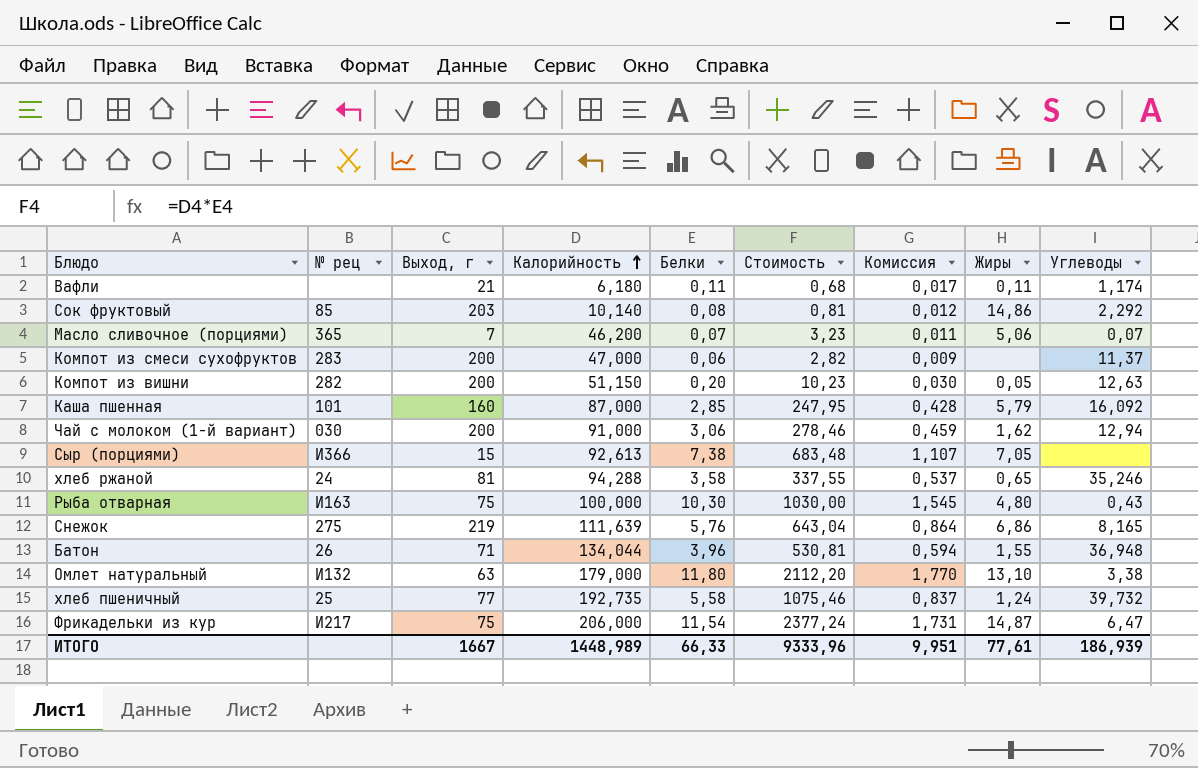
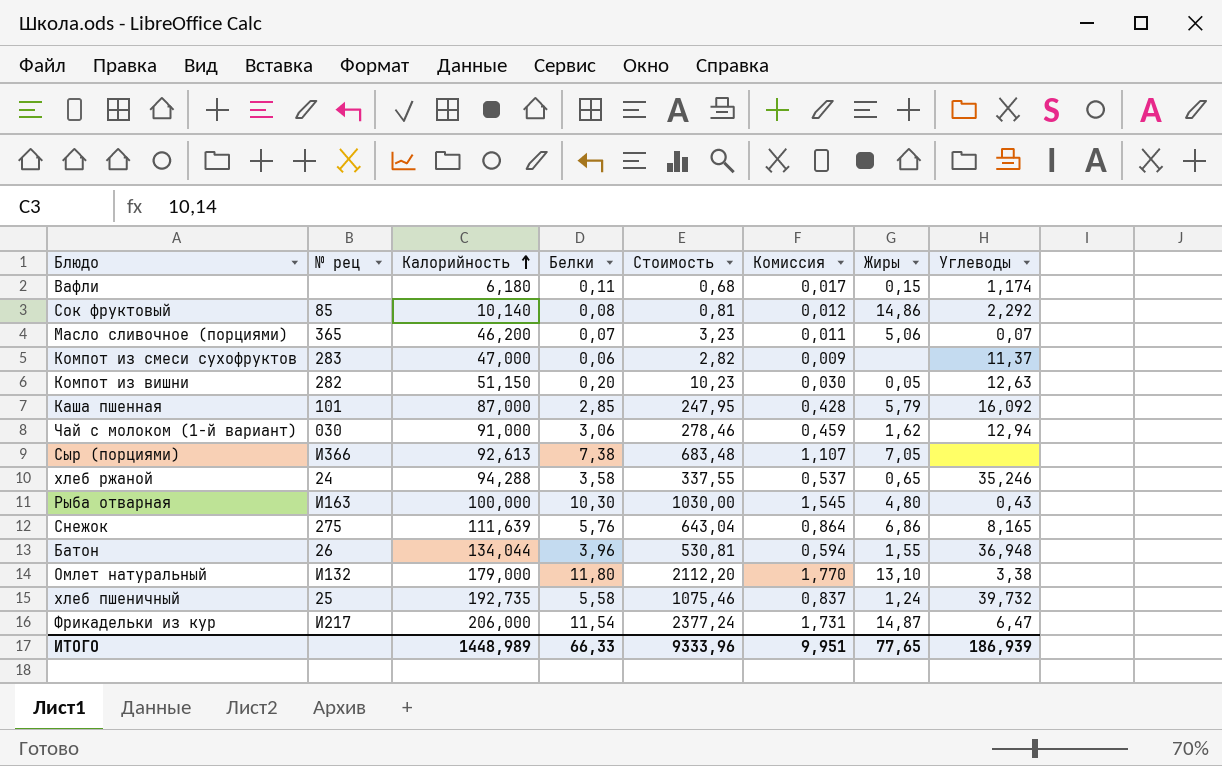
column Выход, г | position: 3 -> none
Вафли | Жиры: 0,11 -> 0,15
ИТОГО | Жиры: 77,61 -> 77,65

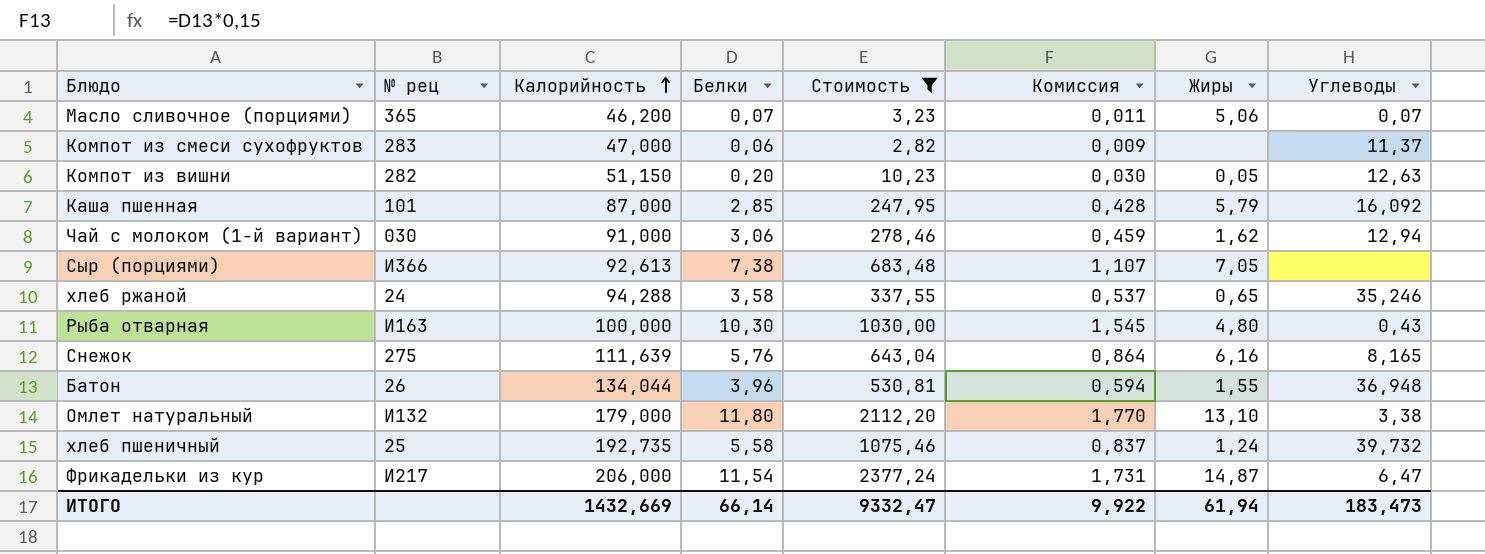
filter: none -> Стоимость >= 2,82
Снежок | Жиры: 6,86 -> 6,16
ИТОГО | Калорийность: 1448,989 -> 1432,669
ИТОГО | Белки: 66,33 -> 66,14
ИТОГО | Стоимость: 9333,96 -> 9332,47
ИТОГО | Комиссия: 9,951 -> 9,922
ИТОГО | Жиры: 77,65 -> 61,94
ИТОГО | Углеводы: 186,939 -> 183,473

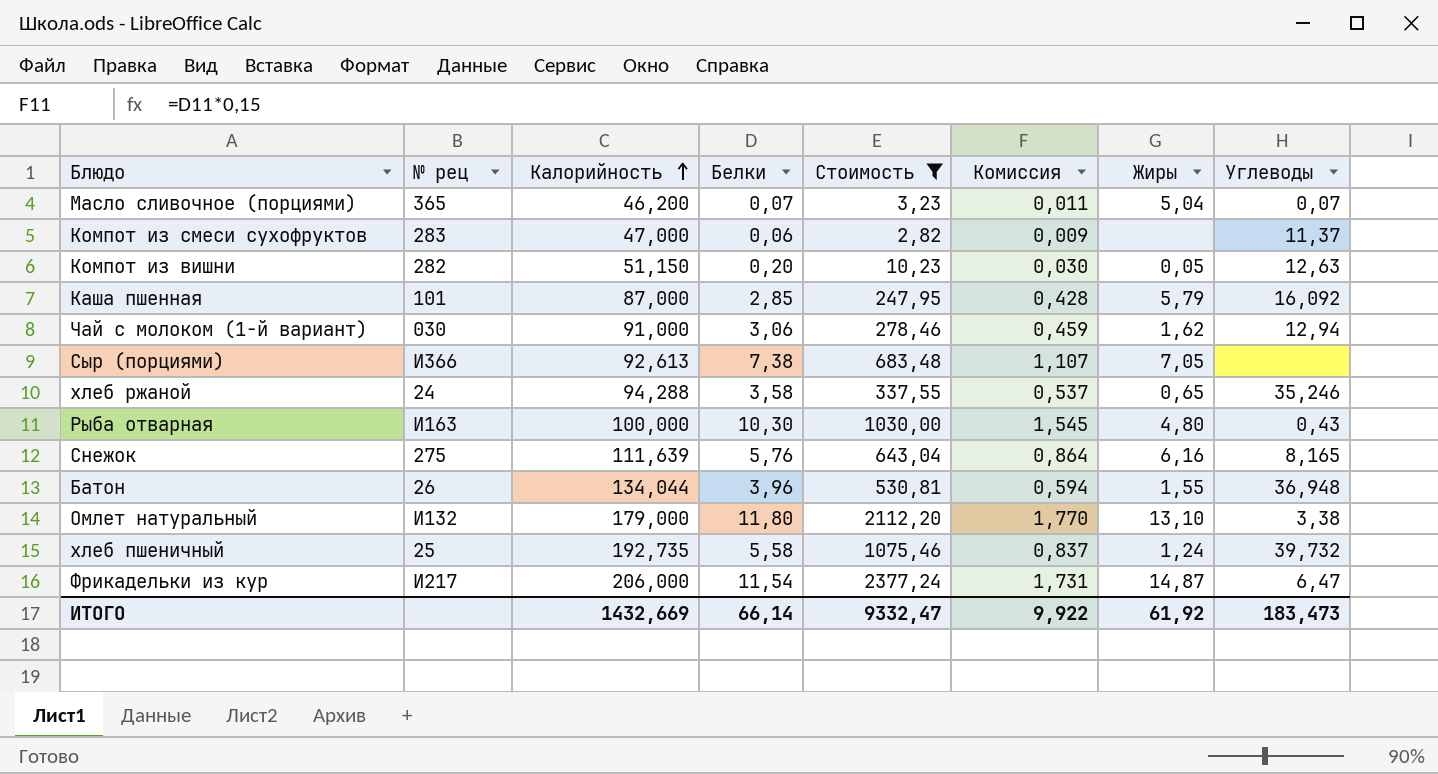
Масло сливочное (порциями) | Жиры: 5,06 -> 5,04
ИТОГО | Жиры: 61,94 -> 61,92

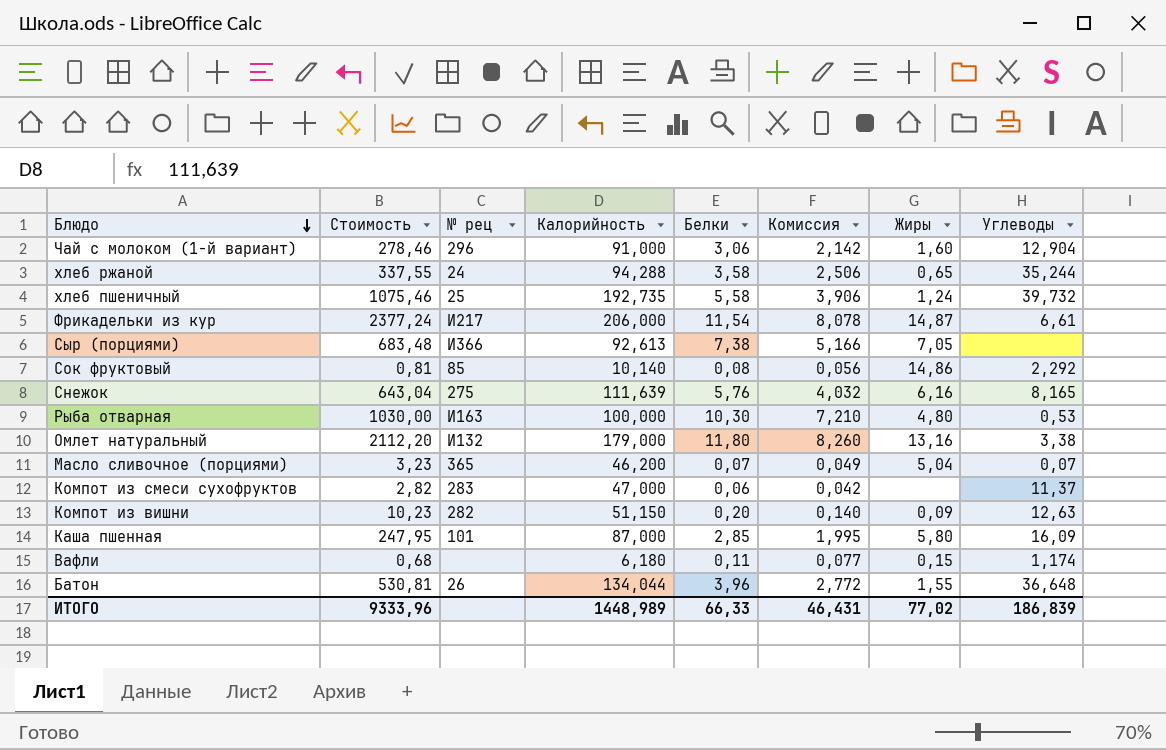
filter: Стоимость >= 2,82 -> none
row order: Калорийность ascending -> Блюдо descending
column Стоимость | position: 5 -> 2
column Комиссия | formula: [Белки] * 0,15 -> [Белки] * 0,7
Чай с молоком (1-й вариант) | № рец: 030 -> 296
Чай с молоком (1-й вариант) | Жиры: 1,62 -> 1,60
Чай с молоком (1-й вариант) | Углеводы: 12,94 -> 12,904
хлеб ржаной | Углеводы: 35,246 -> 35,244
Фрикадельки из кур | Углеводы: 6,47 -> 6,61
Рыба отварная | Углеводы: 0,43 -> 0,53
Омлет натуральный | Жиры: 13,10 -> 13,16
Компот из вишни | Жиры: 0,05 -> 0,09
Каша пшенная | Жиры: 5,79 -> 5,80
Каша пшенная | Углеводы: 16,092 -> 16,09
Батон | Углеводы: 36,948 -> 36,648
ИТОГО | Стоимость: 9332,47 -> 9333,96
ИТОГО | Калорийность: 1432,669 -> 1448,989
ИТОГО | Белки: 66,14 -> 66,33
ИТОГО | Комиссия: 9,922 -> 46,431
ИТОГО | Жиры: 61,92 -> 77,02
ИТОГО | Углеводы: 183,473 -> 186,839

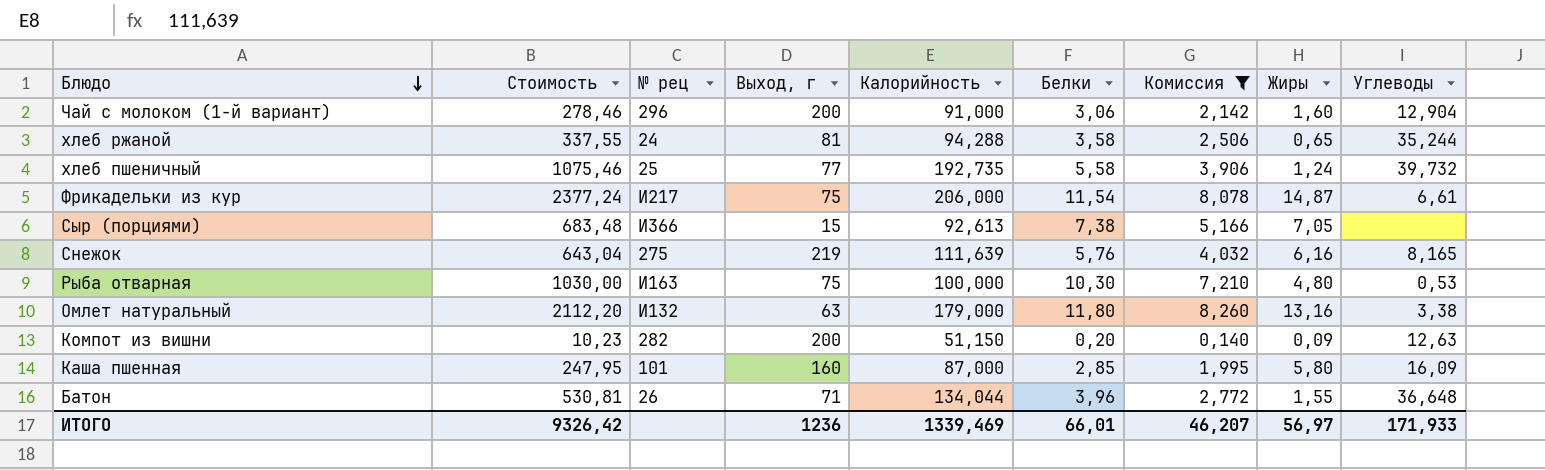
filter: none -> Комиссия >= 0,140
column Выход, г | position: none -> 4
ИТОГО | Стоимость: 9333,96 -> 9326,42
ИТОГО | Калорийность: 1448,989 -> 1339,469
ИТОГО | Белки: 66,33 -> 66,01
ИТОГО | Комиссия: 46,431 -> 46,207
ИТОГО | Жиры: 77,02 -> 56,97
ИТОГО | Углеводы: 186,839 -> 171,933

